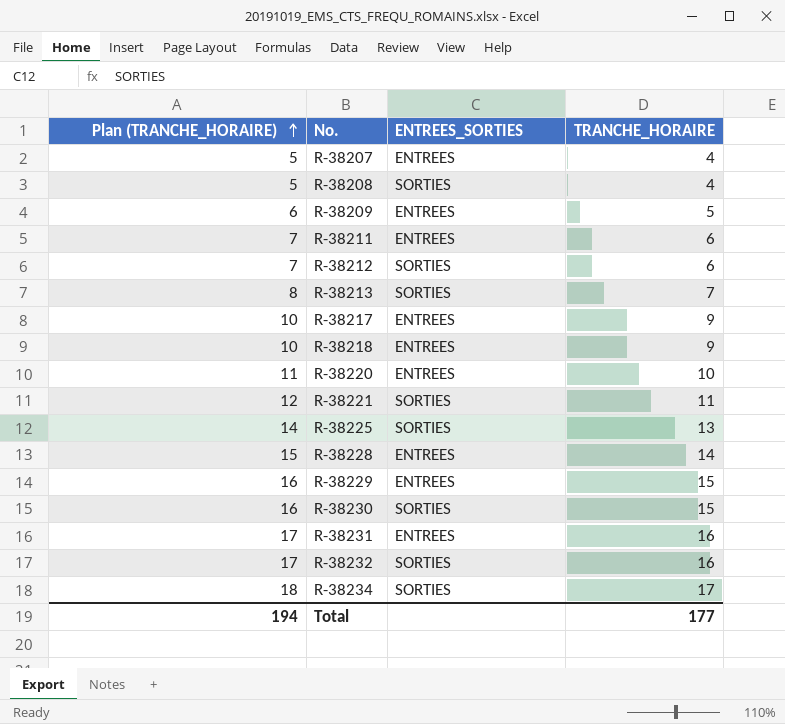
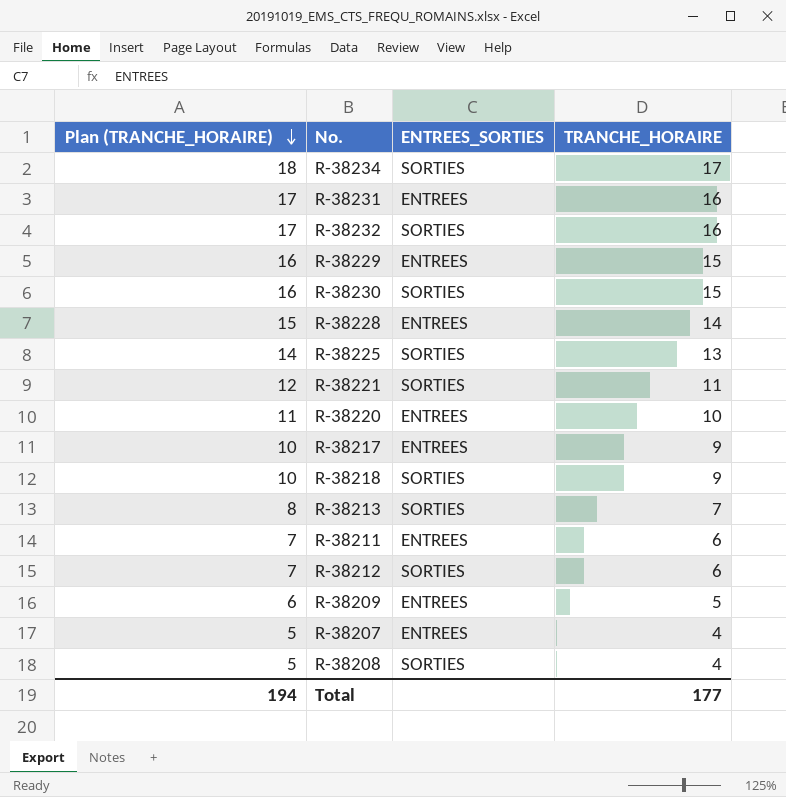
row order: Plan (TRANCHE_HORAIRE) ascending -> Plan (TRANCHE_HORAIRE) descending
R-38218 | ENTREES_SORTIES: ENTREES -> SORTIES

